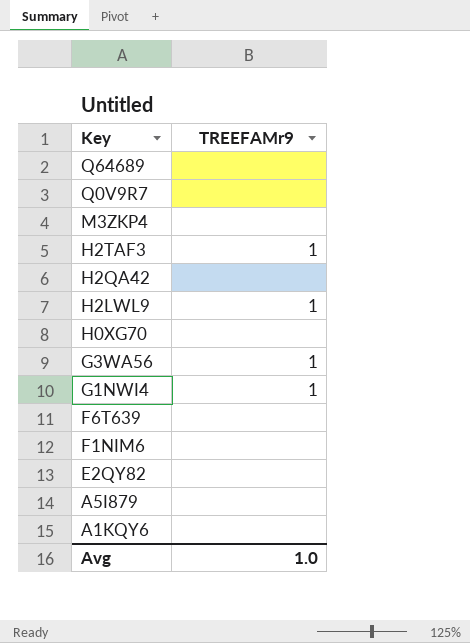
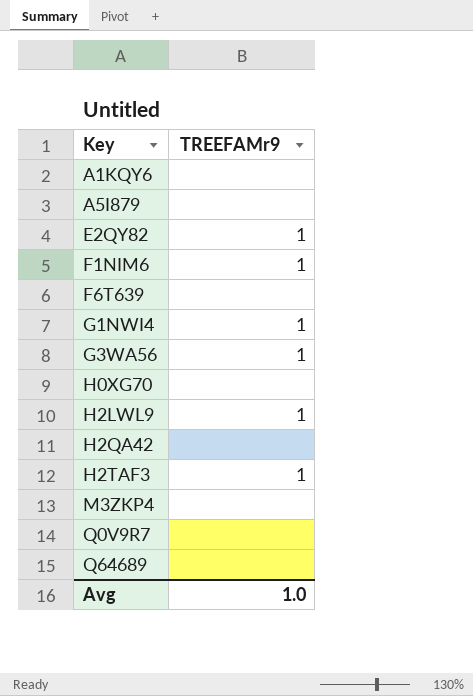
row order: Key descending -> Key ascending
E2QY82 | TREEFAMr9: none -> 1
F1NIM6 | TREEFAMr9: none -> 1

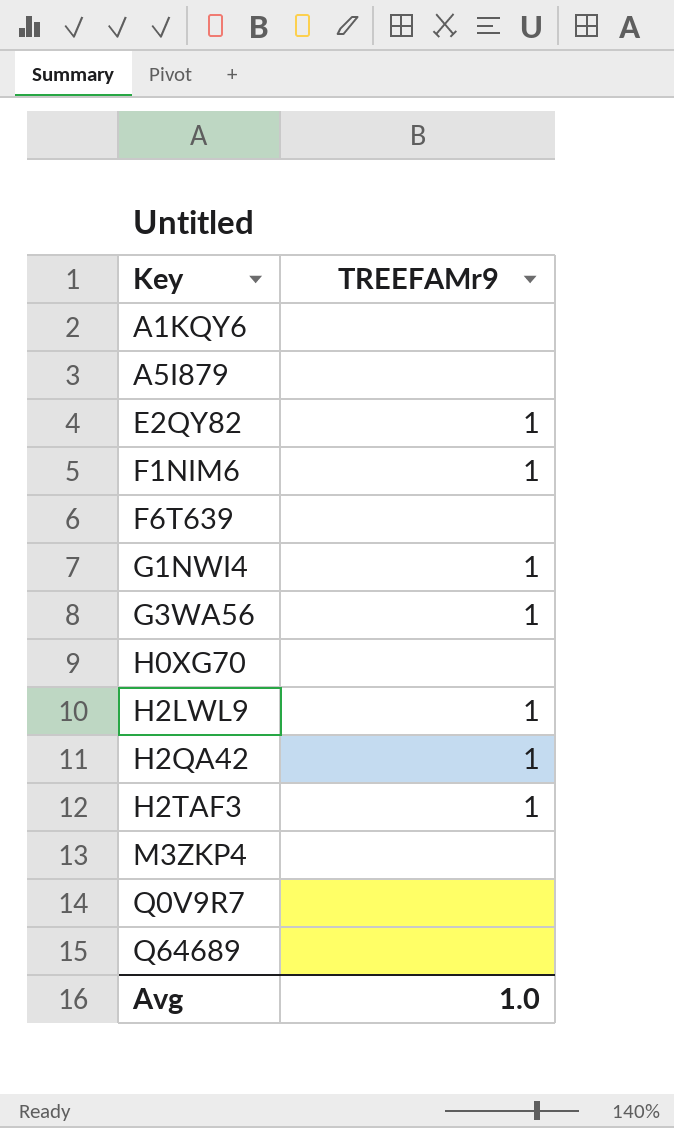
H2QA42 | TREEFAMr9: none -> 1

